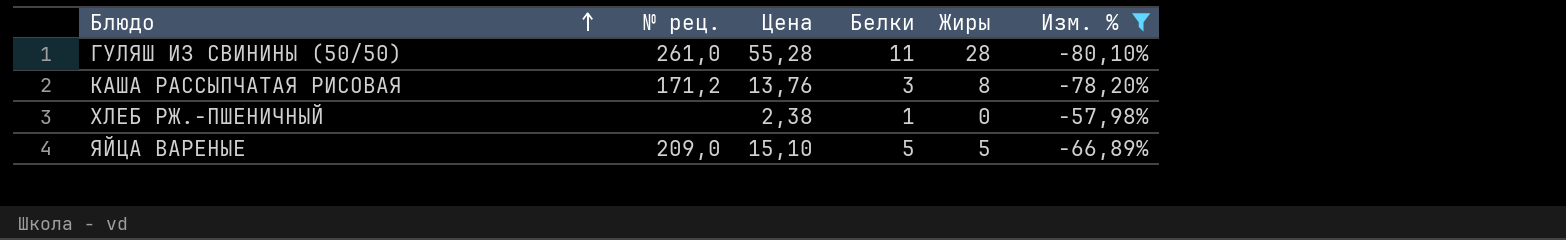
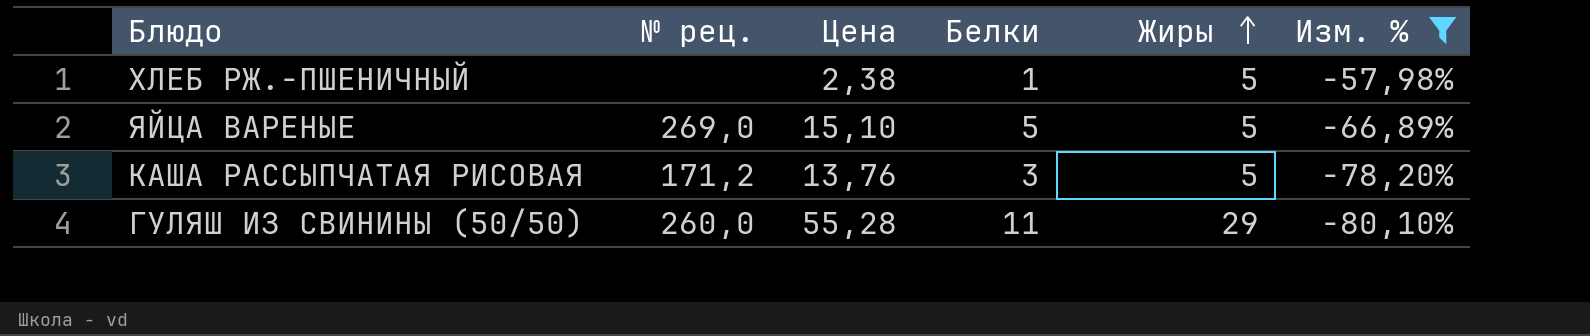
row order: Блюдо ascending -> Жиры ascending
ХЛЕБ РЖ.-ПШЕНИЧНЫЙ | Жиры: 0 -> 5
ЯЙЦА ВАРЕНЫЕ | № рец.: 209,0 -> 269,0
КАША РАССЫПЧАТАЯ РИСОВАЯ | Жиры: 8 -> 5
ГУЛЯШ ИЗ СВИНИНЫ (50/50) | № рец.: 261,0 -> 260,0
ГУЛЯШ ИЗ СВИНИНЫ (50/50) | Жиры: 28 -> 29

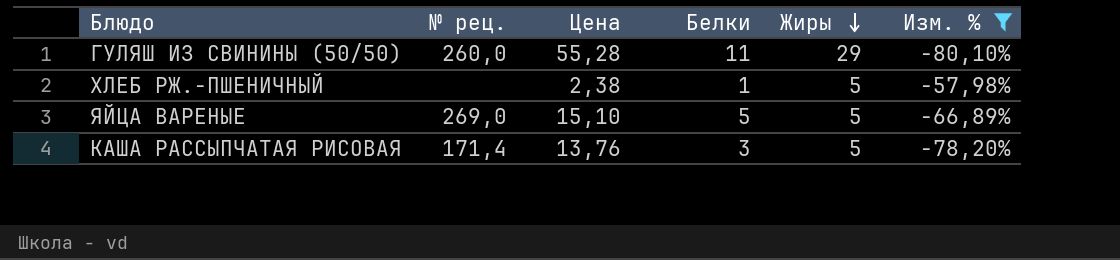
row order: Жиры ascending -> Жиры descending
КАША РАССЫПЧАТАЯ РИСОВАЯ | № рец.: 171,2 -> 171,4

